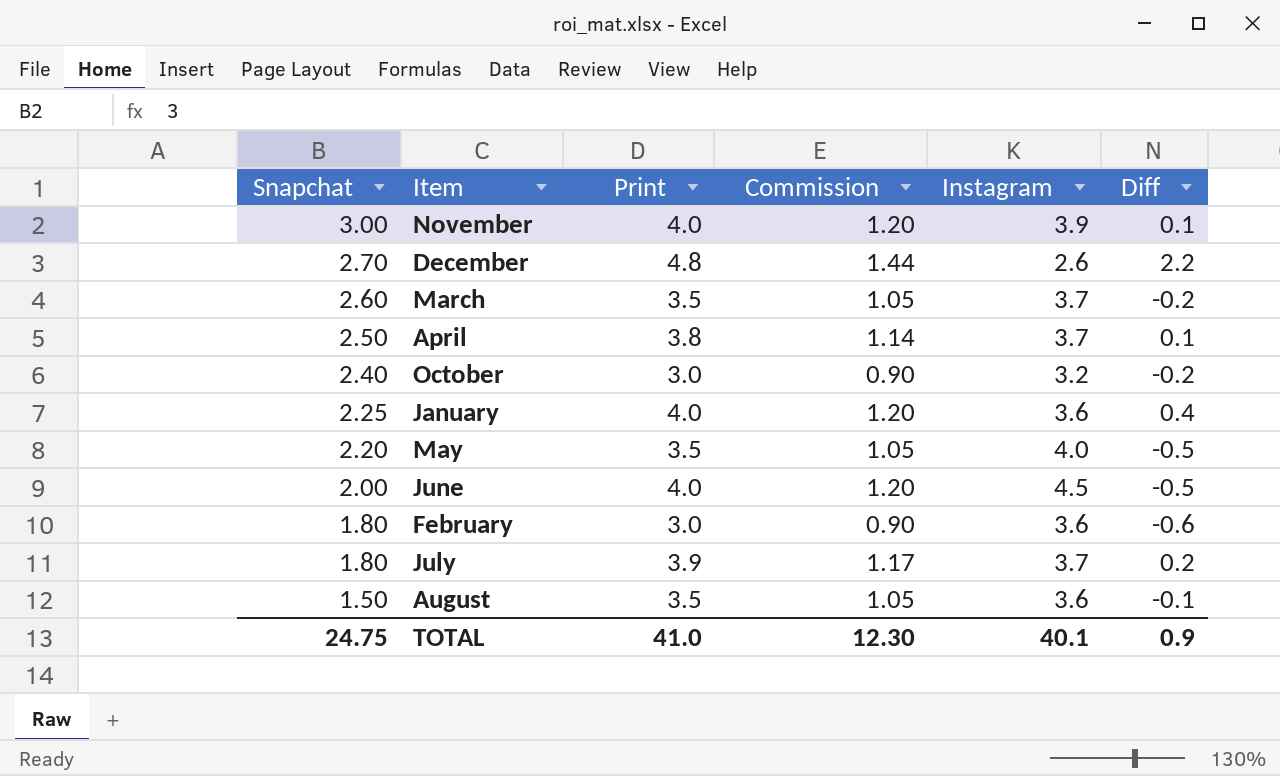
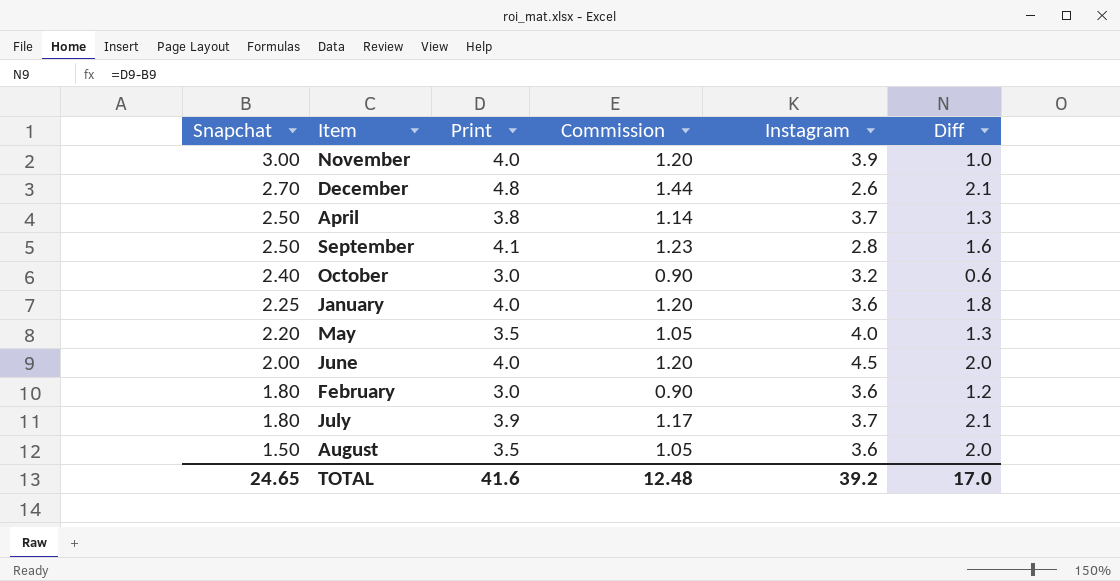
column Diff | formula: [Print] - [Instagram] -> [Print] - [Snapchat]
row March: 2.60 | 3.5 | 1.05 | 3.7 | -0.2 -> none
row September: none -> 2.50 | 4.1 | 1.23 | 2.8 | 1.6
TOTAL | Snapchat: 24.75 -> 24.65
TOTAL | Print: 41.0 -> 41.6
TOTAL | Commission: 12.30 -> 12.48
TOTAL | Instagram: 40.1 -> 39.2
TOTAL | Diff: 0.9 -> 17.0

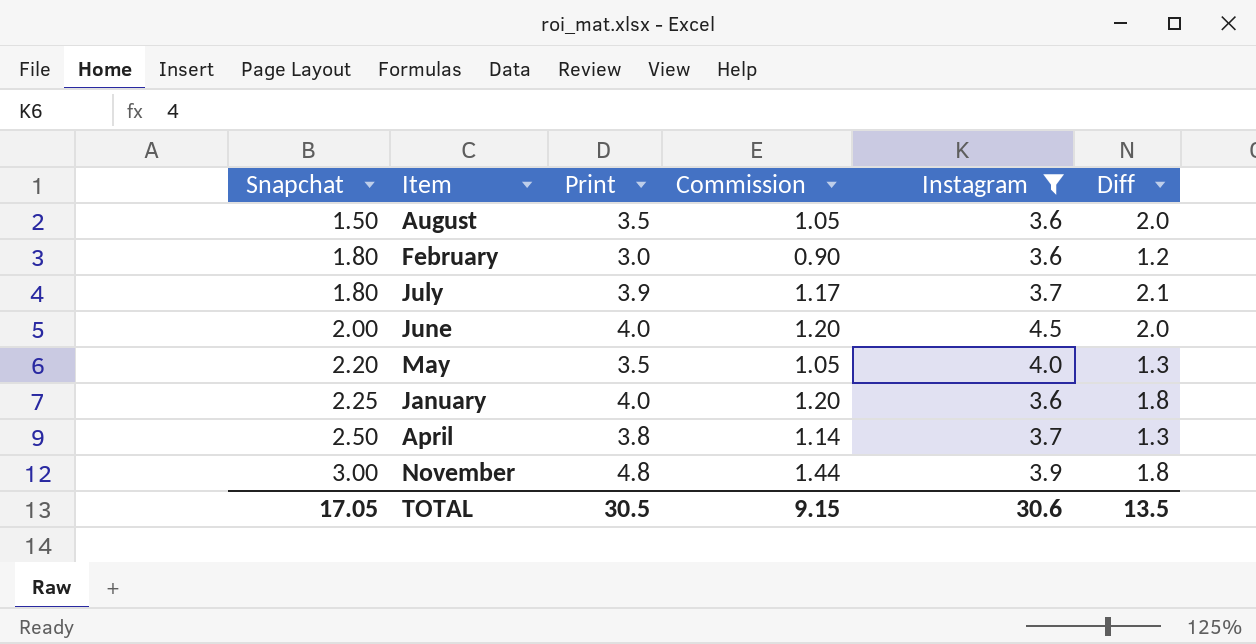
filter: none -> Instagram >= 3.6
row order: Snapchat descending -> Snapchat ascending
November | Print: 4.0 -> 4.8
November | Commission: 1.20 -> 1.44
November | Diff: 1.0 -> 1.8
TOTAL | Snapchat: 24.65 -> 17.05
TOTAL | Print: 41.6 -> 30.5
TOTAL | Commission: 12.48 -> 9.15
TOTAL | Instagram: 39.2 -> 30.6
TOTAL | Diff: 17.0 -> 13.5

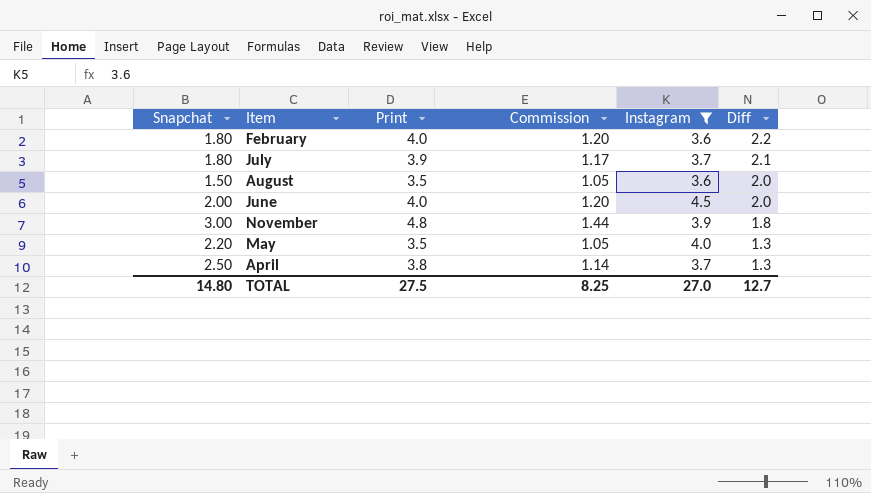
row order: Snapchat ascending -> Diff descending
row January: 2.25 | 4.0 | 1.20 | 3.6 | 1.8 -> none
February | Print: 3.0 -> 4.0
February | Commission: 0.90 -> 1.20
February | Diff: 1.2 -> 2.2
TOTAL | Snapchat: 17.05 -> 14.80
TOTAL | Print: 30.5 -> 27.5
TOTAL | Commission: 9.15 -> 8.25
TOTAL | Instagram: 30.6 -> 27.0
TOTAL | Diff: 13.5 -> 12.7

